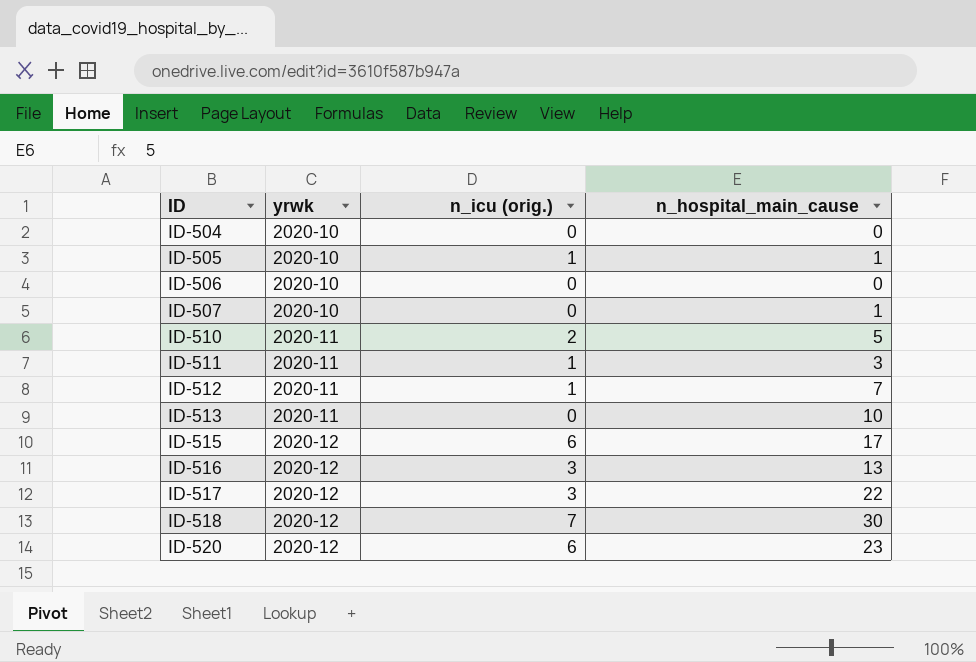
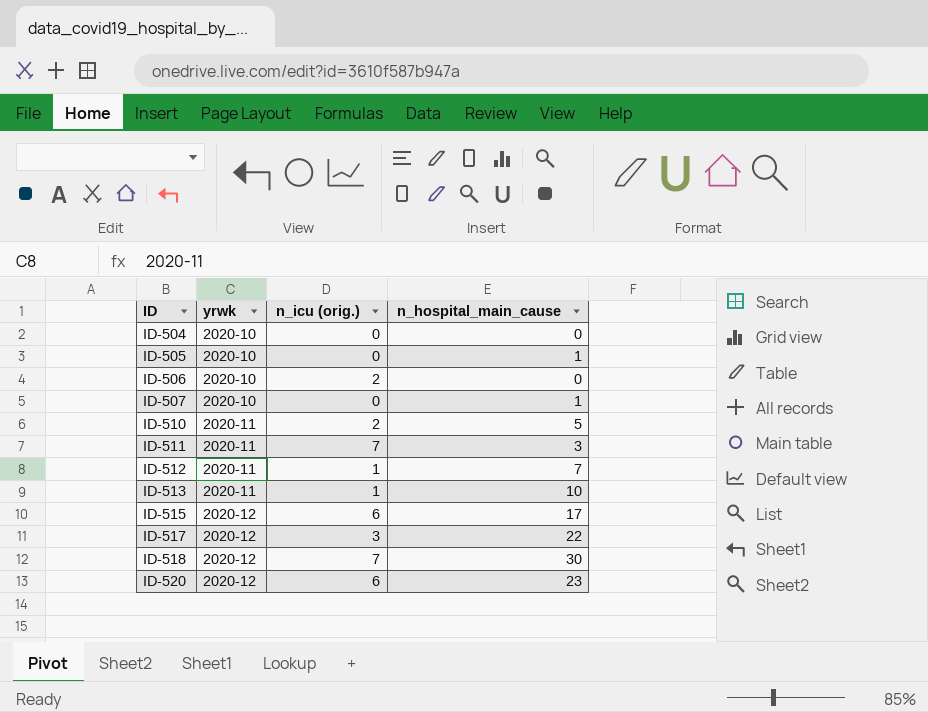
row ID-516: 2020-12 | 3 | 13 -> none
ID-505 | n_icu (orig.): 1 -> 0
ID-506 | n_icu (orig.): 0 -> 2
ID-511 | n_icu (orig.): 1 -> 7
ID-513 | n_icu (orig.): 0 -> 1

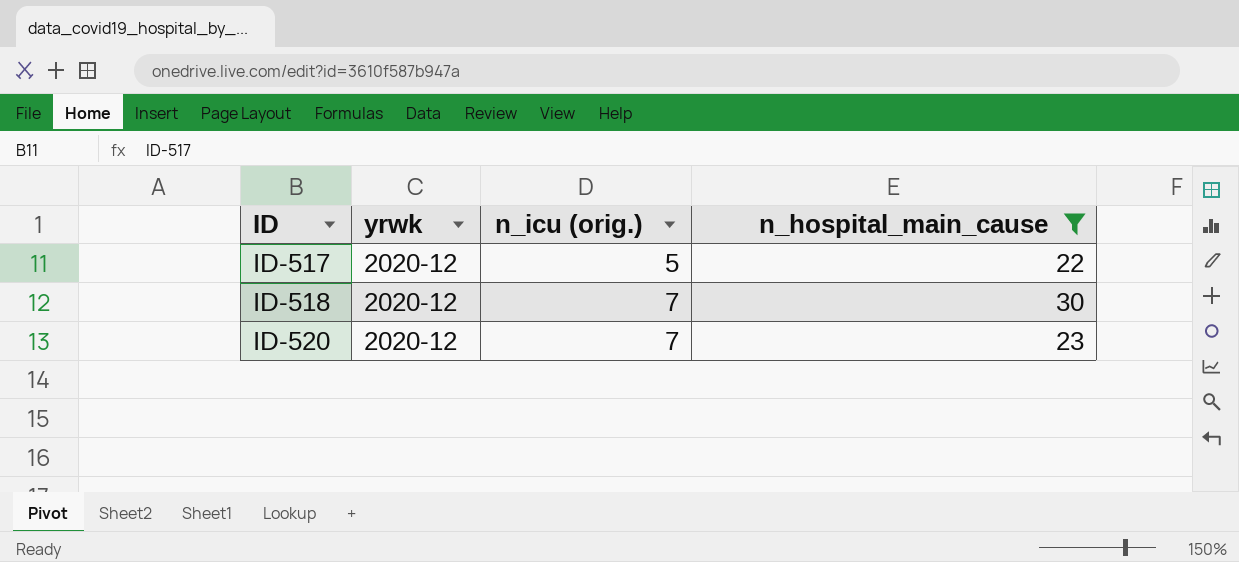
filter: none -> n_hospital_main_cause >= 22
ID-517 | n_icu (orig.): 3 -> 5
ID-520 | n_icu (orig.): 6 -> 7

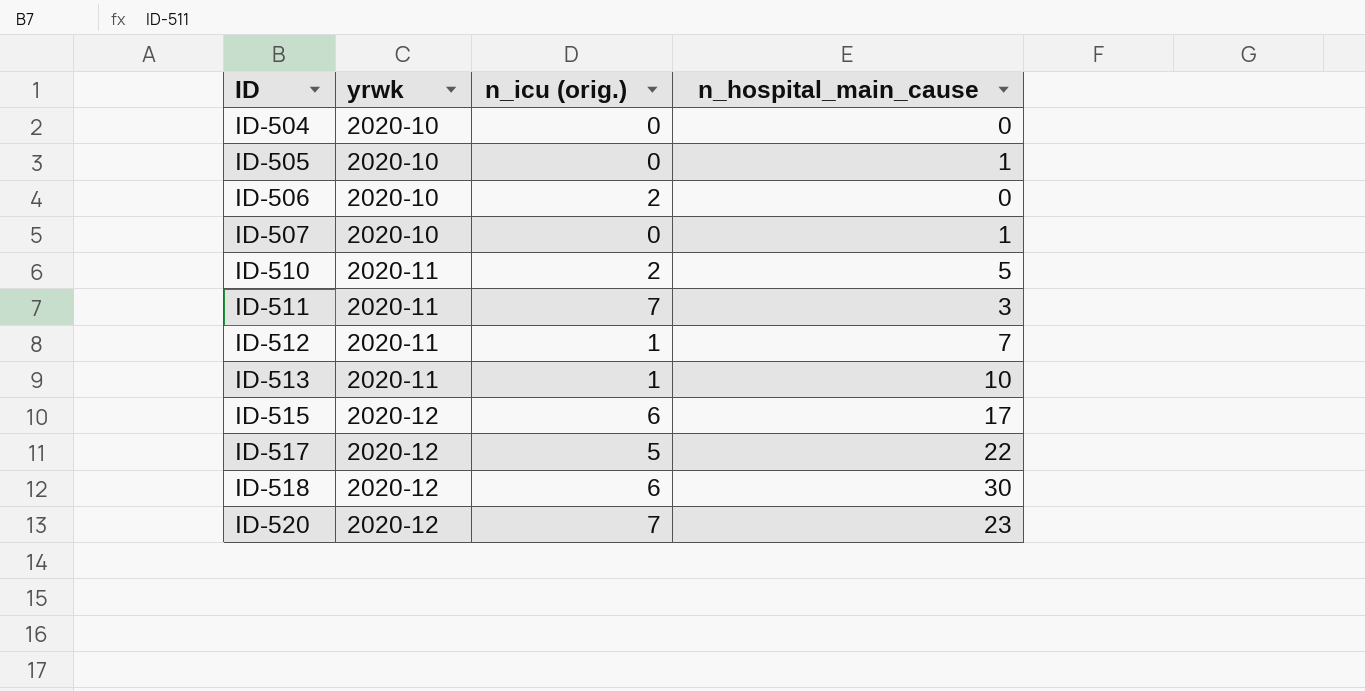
filter: n_hospital_main_cause >= 22 -> none
ID-518 | n_icu (orig.): 7 -> 6

